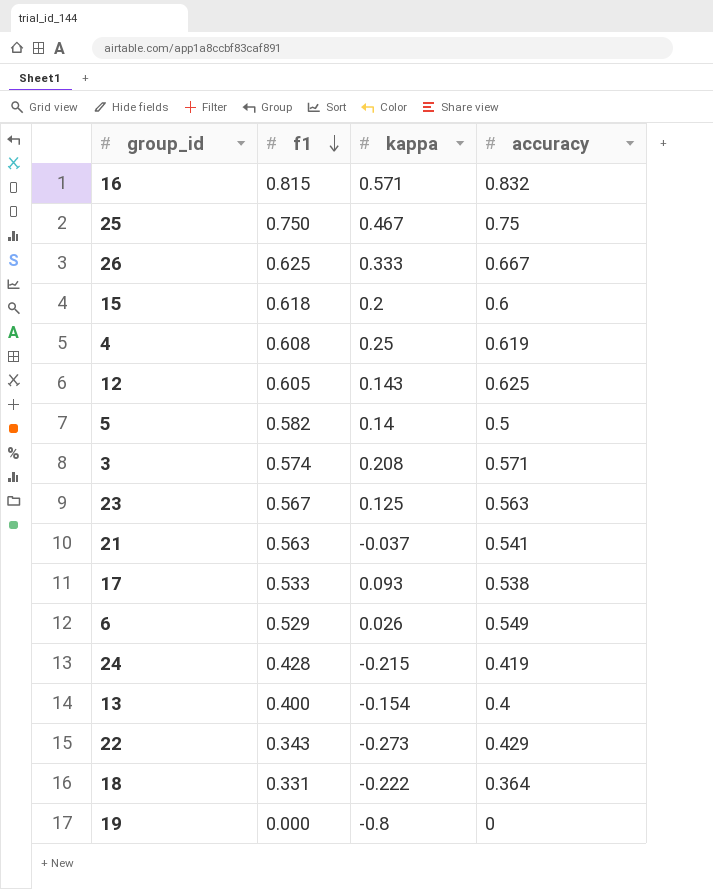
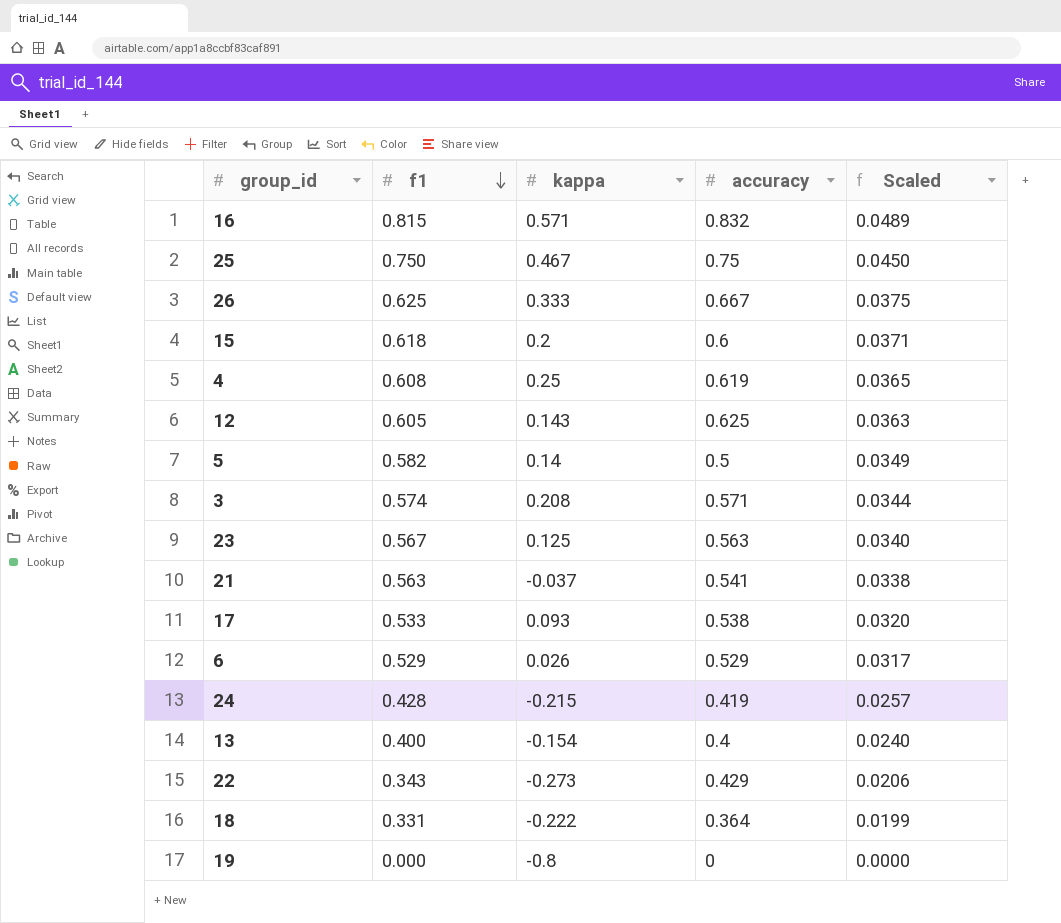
column Scaled | formula: none -> [f1] * 0.06
6 | accuracy: 0.549 -> 0.529

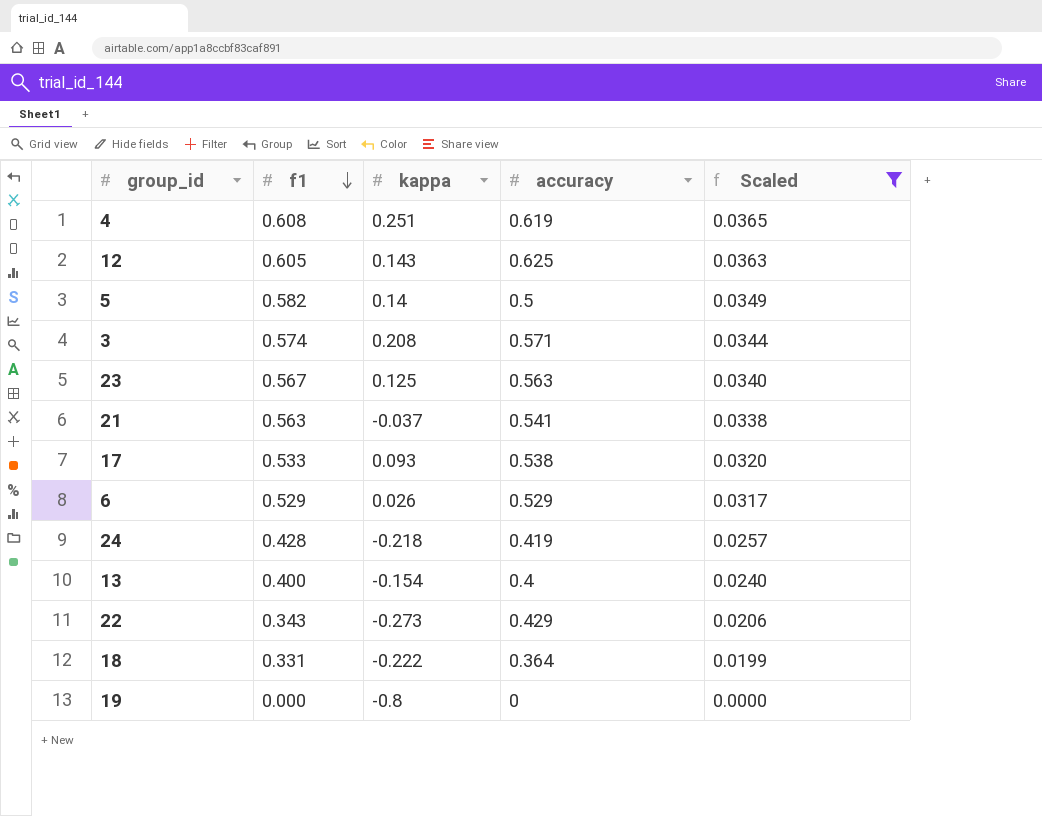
filter: none -> Scaled <= 0.0365
4 | kappa: 0.25 -> 0.251
24 | kappa: -0.215 -> -0.218

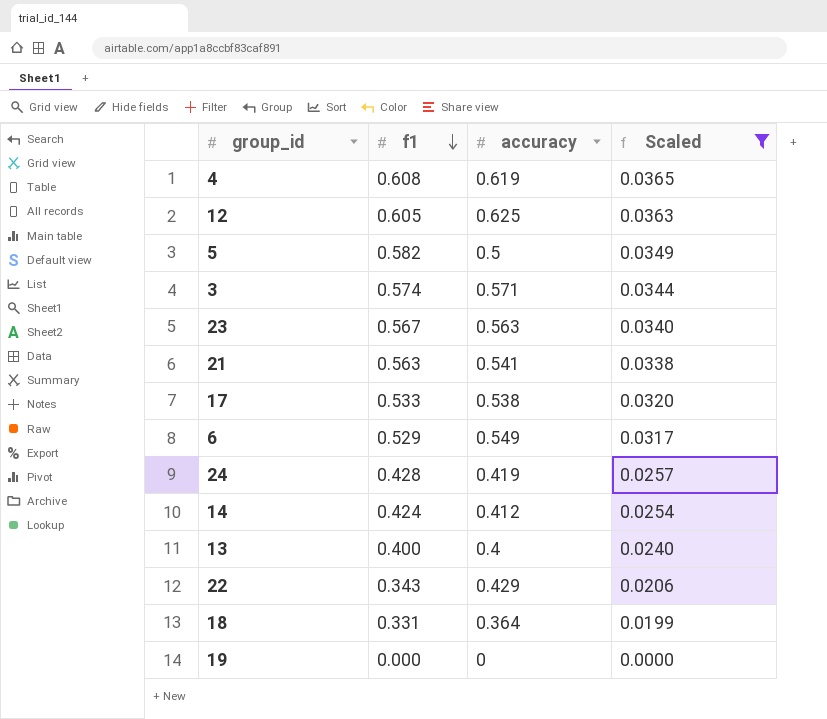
column kappa | position: 3 -> none
6 | accuracy: 0.529 -> 0.549
row 14: none -> 0.424 | 0.412 | 0.0254

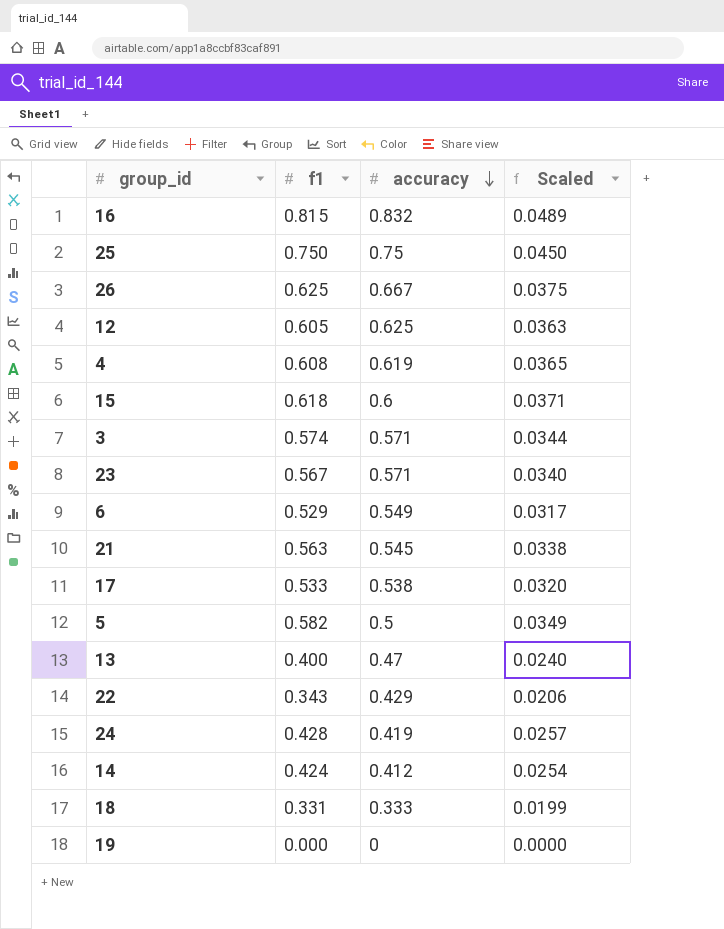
filter: Scaled <= 0.0365 -> none
row order: f1 descending -> accuracy descending
23 | accuracy: 0.563 -> 0.571
21 | accuracy: 0.541 -> 0.545
13 | accuracy: 0.4 -> 0.47
18 | accuracy: 0.364 -> 0.333

